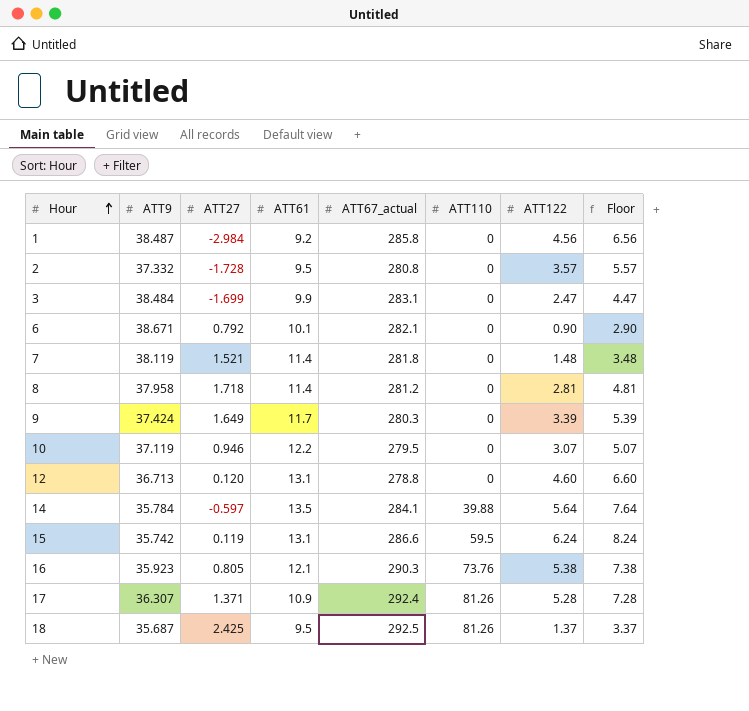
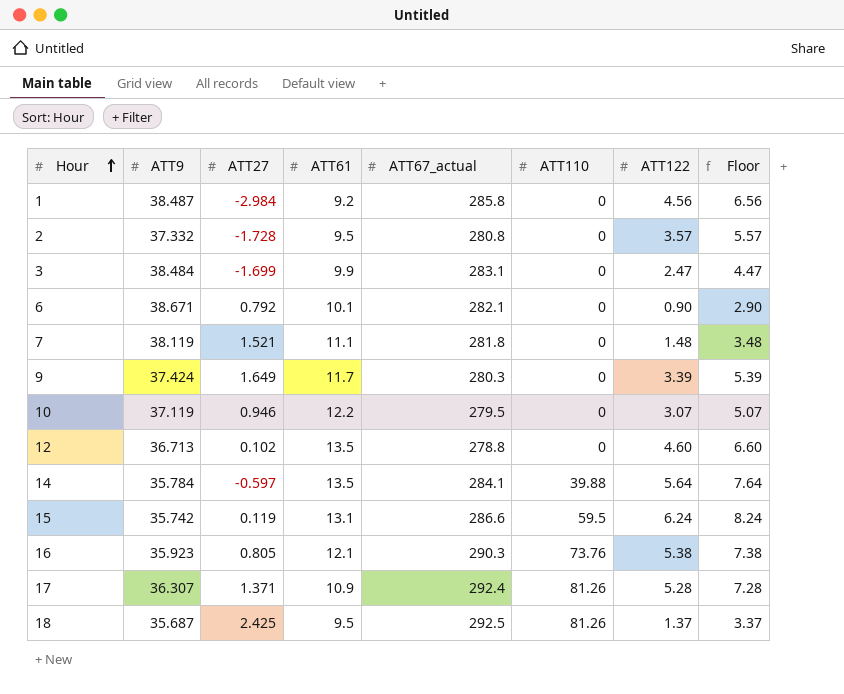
row 8: 37.958 | 1.718 | 11.4 | 281.2 | 0 | 2.81 | 4.81 -> none
7 | ATT61: 11.4 -> 11.1
12 | ATT27: 0.120 -> 0.102
12 | ATT61: 13.1 -> 13.5

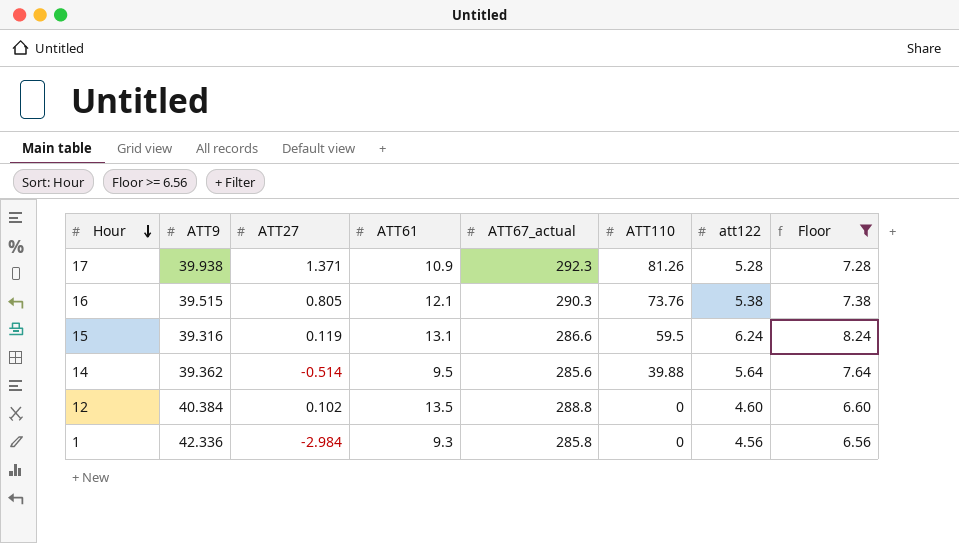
filter: none -> Floor >= 6.56
row order: Hour ascending -> Hour descending
column name: ATT122 -> att122
17 | ATT9: 36.307 -> 39.938
17 | ATT67_actual: 292.4 -> 292.3
16 | ATT9: 35.923 -> 39.515
15 | ATT9: 35.742 -> 39.316
14 | ATT9: 35.784 -> 39.362
14 | ATT27: -0.597 -> -0.514
14 | ATT61: 13.5 -> 9.5
14 | ATT67_actual: 284.1 -> 285.6
12 | ATT9: 36.713 -> 40.384
12 | ATT67_actual: 278.8 -> 288.8
1 | ATT9: 38.487 -> 42.336
1 | ATT61: 9.2 -> 9.3

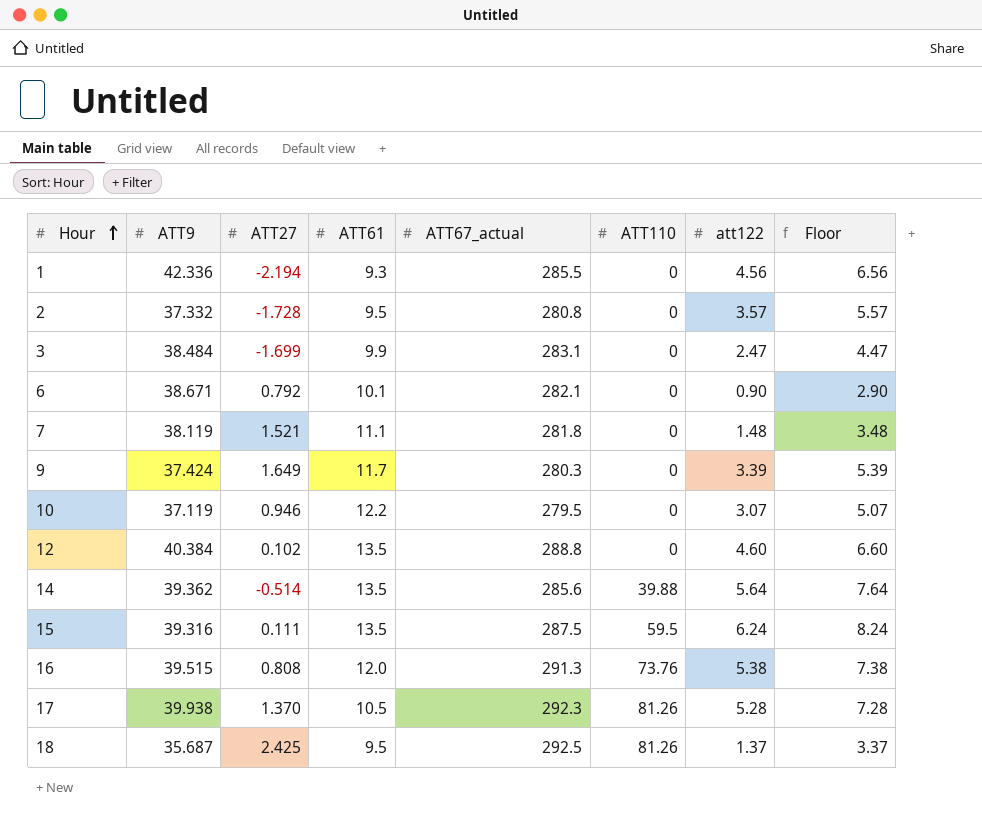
filter: Floor >= 6.56 -> none
row order: Hour descending -> Hour ascending
1 | ATT27: -2.984 -> -2.194
1 | ATT67_actual: 285.8 -> 285.5
14 | ATT61: 9.5 -> 13.5
15 | ATT27: 0.119 -> 0.111
15 | ATT61: 13.1 -> 13.5
15 | ATT67_actual: 286.6 -> 287.5
16 | ATT27: 0.805 -> 0.808
16 | ATT61: 12.1 -> 12.0
16 | ATT67_actual: 290.3 -> 291.3
17 | ATT27: 1.371 -> 1.370
17 | ATT61: 10.9 -> 10.5

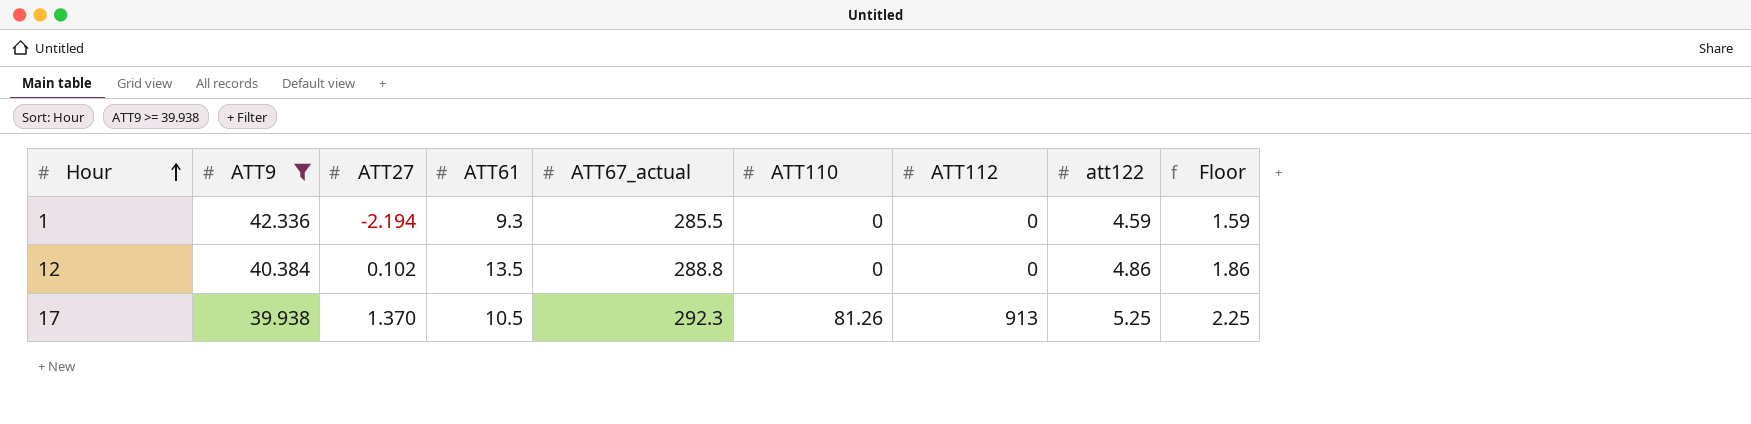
filter: none -> ATT9 >= 39.938
column ATT112 | position: none -> 7
column Floor | formula: [att122] + 2 -> [att122] - 3
1 | att122: 4.56 -> 4.59
12 | att122: 4.60 -> 4.86
17 | att122: 5.28 -> 5.25

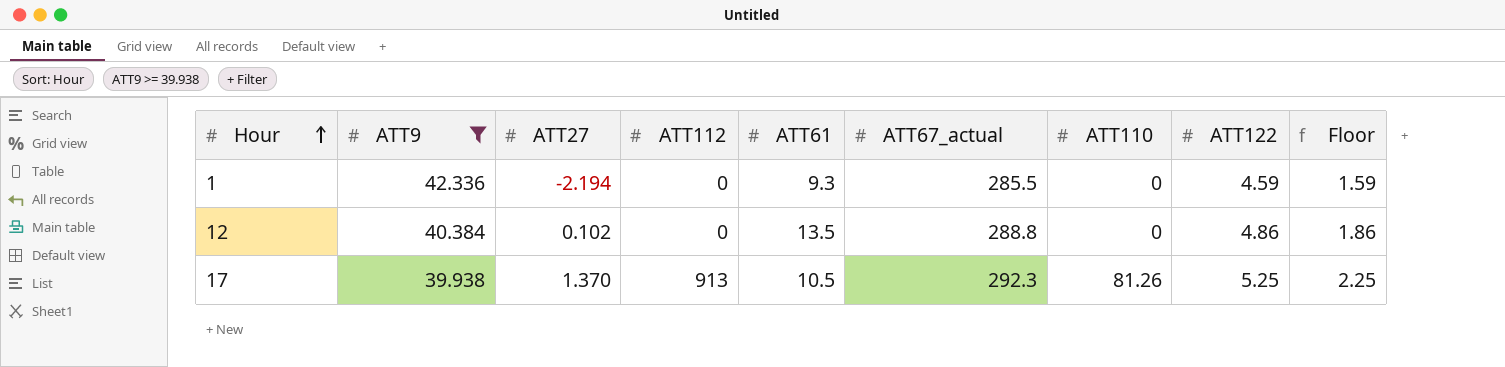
column ATT112 | position: 7 -> 4
column name: att122 -> ATT122

